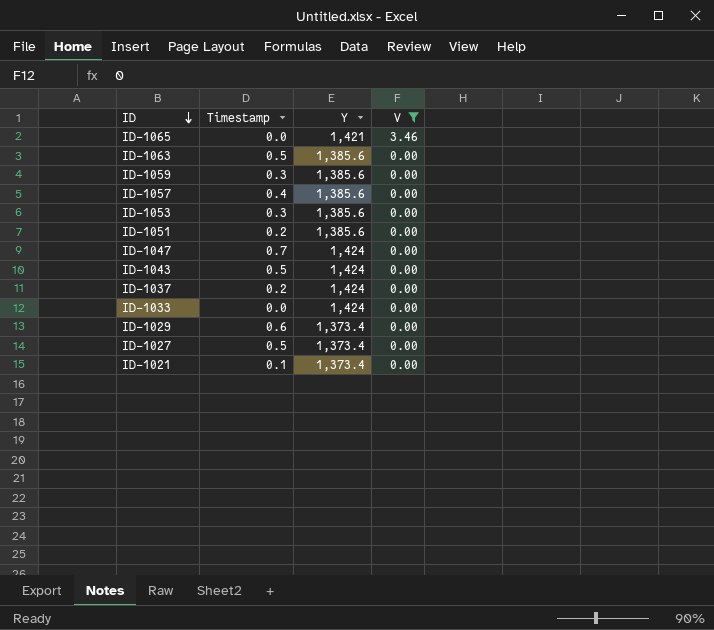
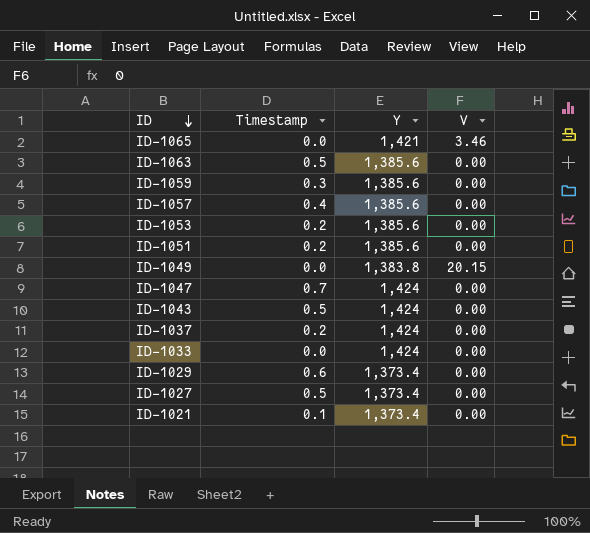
filter: V != 20.15 -> none
ID-1053 | Timestamp: 0.3 -> 0.2

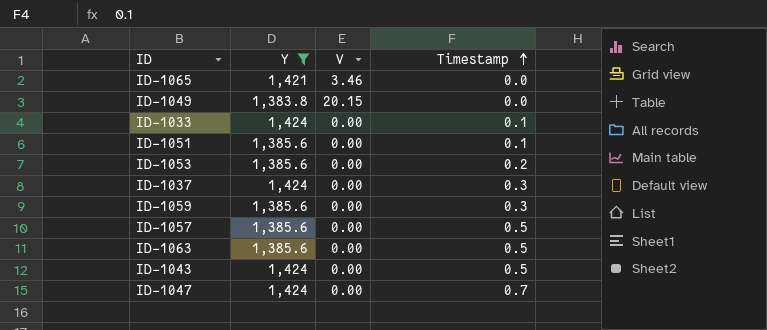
filter: none -> Y != 1,373.4
row order: ID descending -> Timestamp ascending
column Timestamp | position: 2 -> 4
ID-1033 | Timestamp: 0.0 -> 0.1
ID-1051 | Timestamp: 0.2 -> 0.1
ID-1037 | Timestamp: 0.2 -> 0.3
ID-1057 | Timestamp: 0.4 -> 0.5

